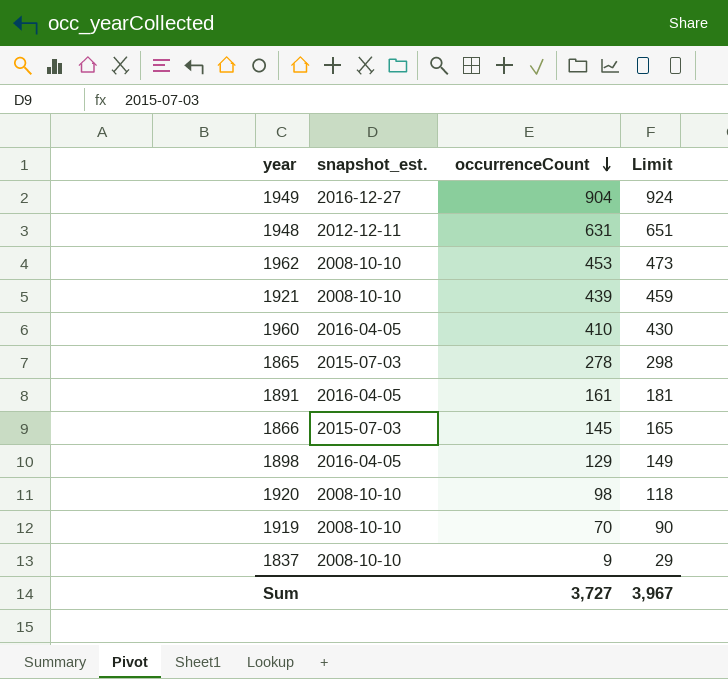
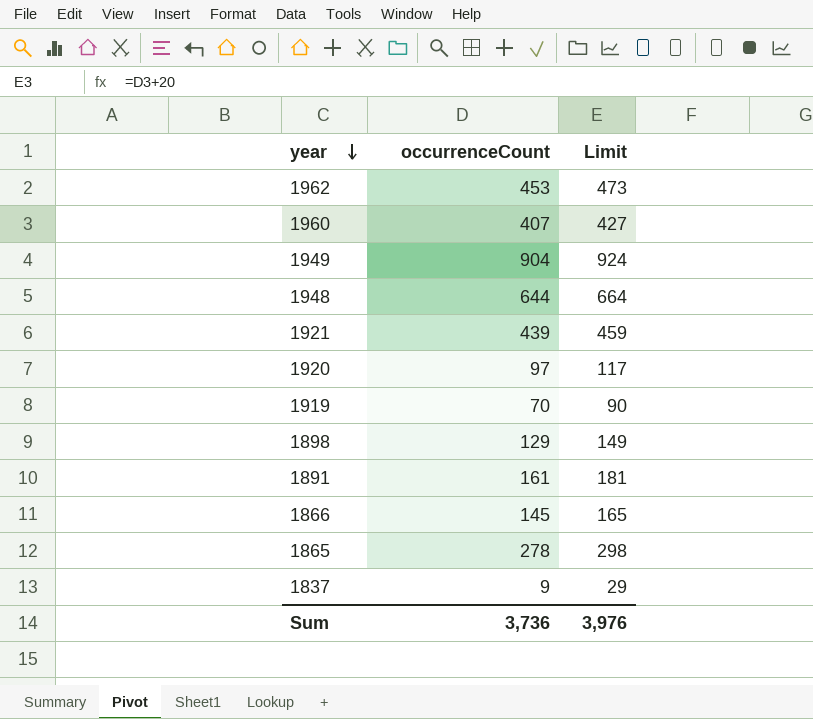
row order: occurrenceCount descending -> year descending
column snapshot_est. | position: 2 -> none
1960 | occurrenceCount: 410 -> 407
1960 | Limit: 430 -> 427
1948 | occurrenceCount: 631 -> 644
1948 | Limit: 651 -> 664
1920 | occurrenceCount: 98 -> 97
1920 | Limit: 118 -> 117
Sum | occurrenceCount: 3,727 -> 3,736
Sum | Limit: 3,967 -> 3,976

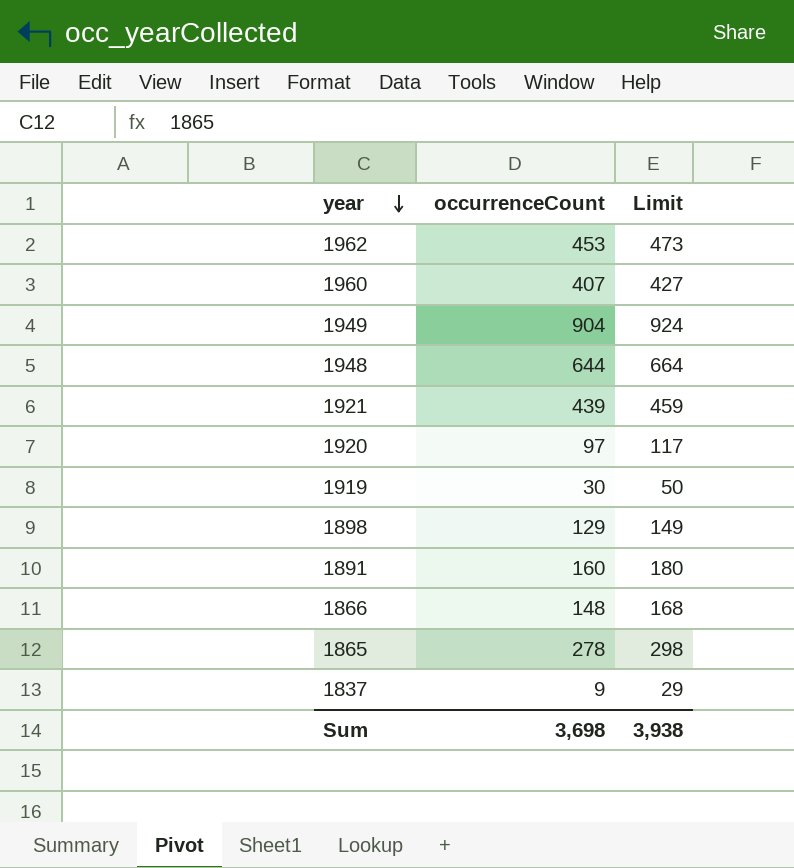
1919 | occurrenceCount: 70 -> 30
1919 | Limit: 90 -> 50
1891 | occurrenceCount: 161 -> 160
1891 | Limit: 181 -> 180
1866 | occurrenceCount: 145 -> 148
1866 | Limit: 165 -> 168
Sum | occurrenceCount: 3,736 -> 3,698
Sum | Limit: 3,976 -> 3,938

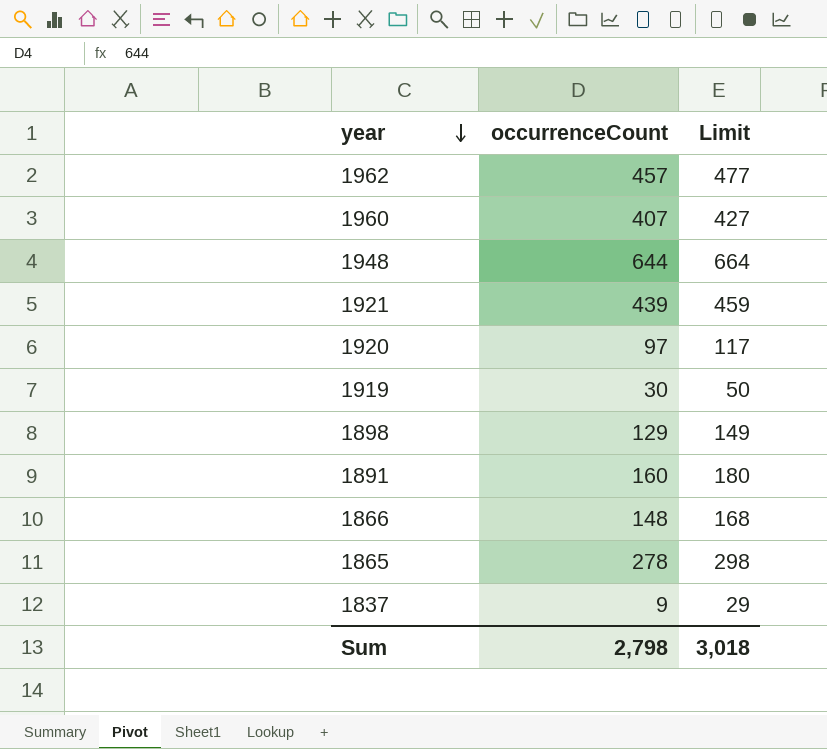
row 1949: 904 | 924 -> none
1962 | occurrenceCount: 453 -> 457
1962 | Limit: 473 -> 477
Sum | occurrenceCount: 3,698 -> 2,798
Sum | Limit: 3,938 -> 3,018

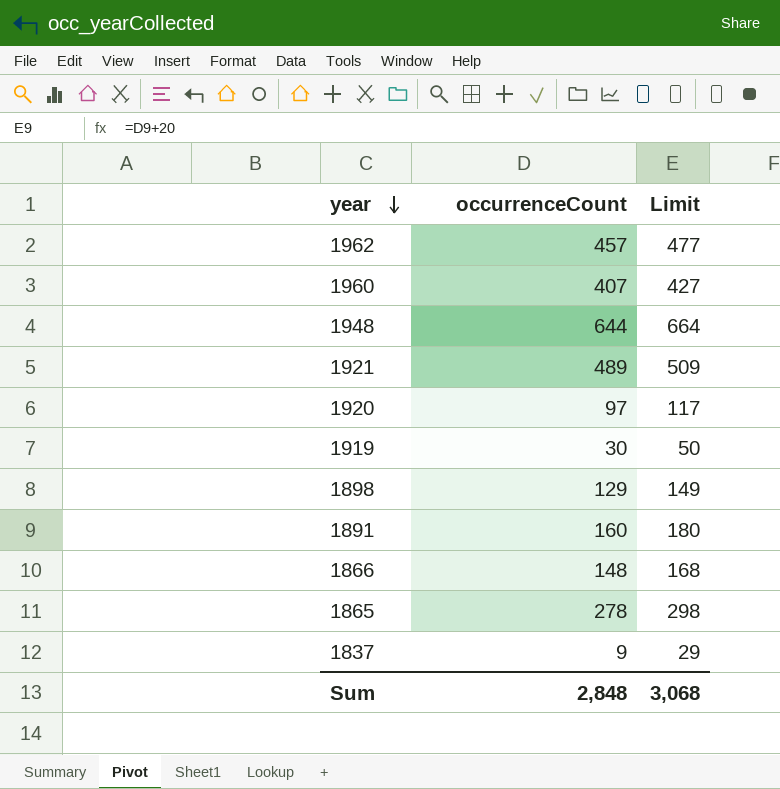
1921 | occurrenceCount: 439 -> 489
1921 | Limit: 459 -> 509
Sum | occurrenceCount: 2,798 -> 2,848
Sum | Limit: 3,018 -> 3,068

